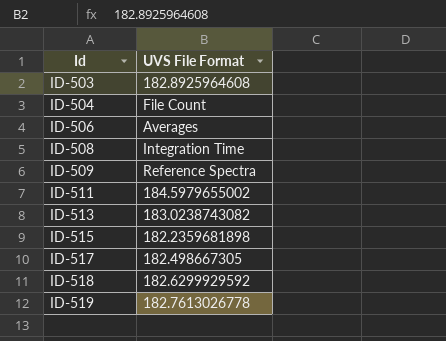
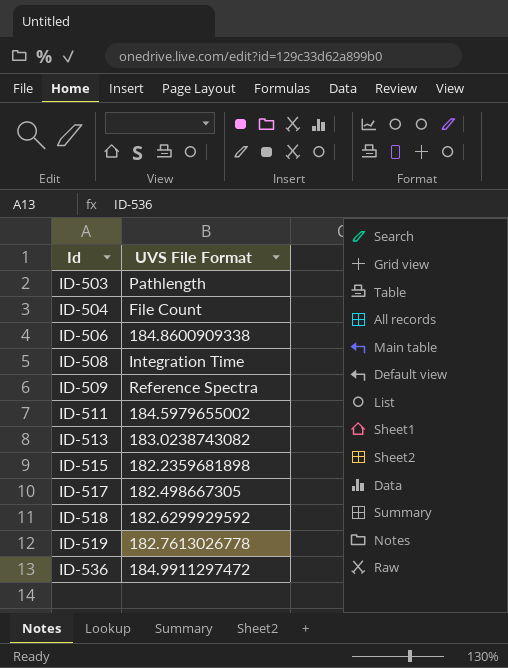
ID-503 | UVS File Format: 182.8925964608 -> Pathlength
ID-506 | UVS File Format: Averages -> 184.8600909338
row ID-536: none -> 184.9911297472

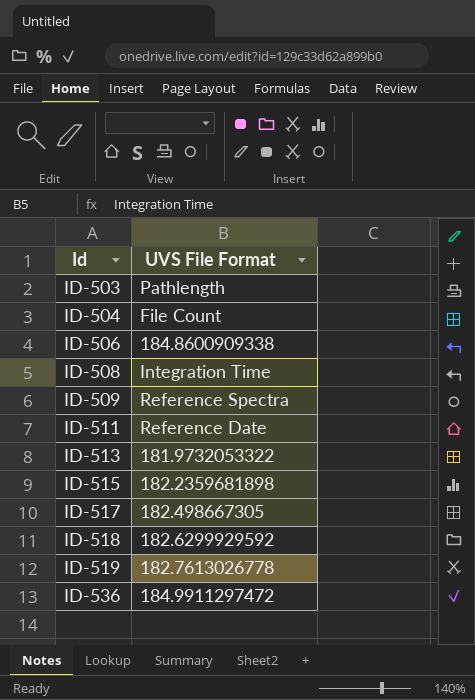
ID-511 | UVS File Format: 184.5979655002 -> Reference Date
ID-513 | UVS File Format: 183.0238743082 -> 181.9732053322

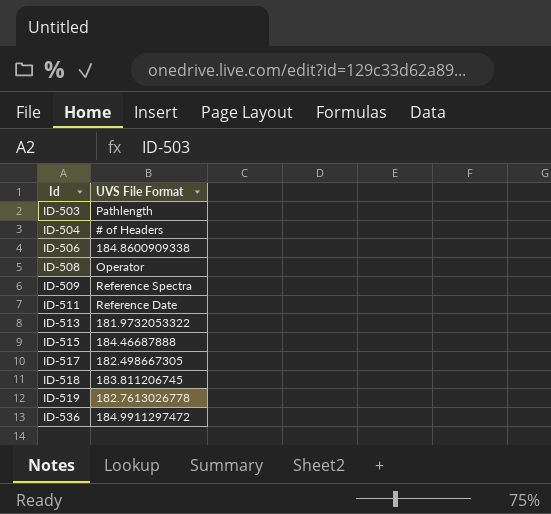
ID-504 | UVS File Format: File Count -> # of Headers
ID-508 | UVS File Format: Integration Time -> Operator
ID-515 | UVS File Format: 182.2359681898 -> 184.46687888
ID-518 | UVS File Format: 182.6299929592 -> 183.811206745

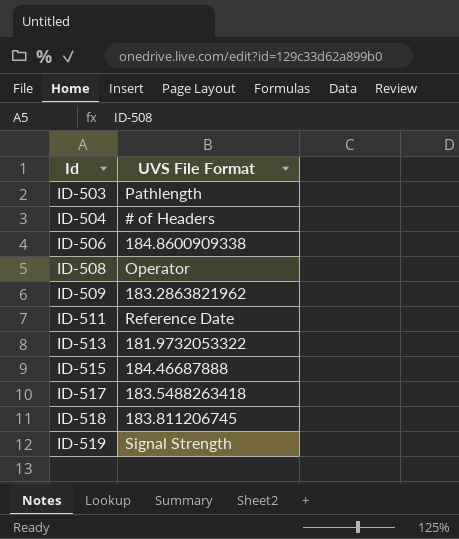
row ID-536: 184.9911297472 -> none
ID-509 | UVS File Format: Reference Spectra -> 183.2863821962
ID-517 | UVS File Format: 182.498667305 -> 183.5488263418
ID-519 | UVS File Format: 182.7613026778 -> Signal Strength

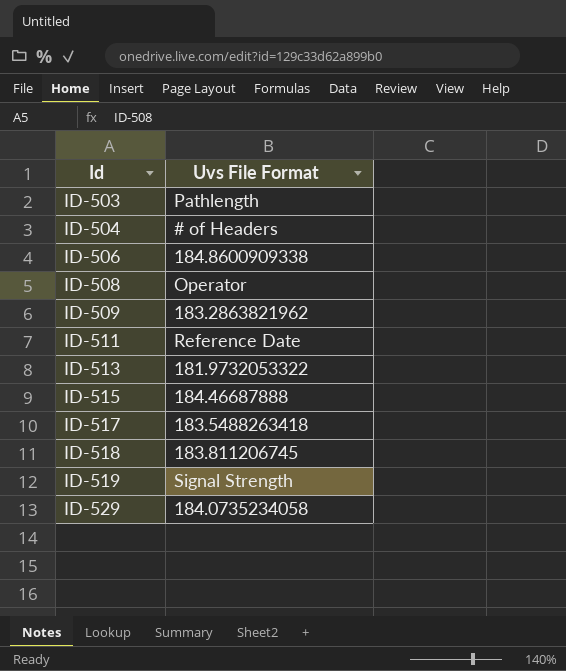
column name: UVS File Format -> Uvs File Format
row ID-529: none -> 184.0735234058

